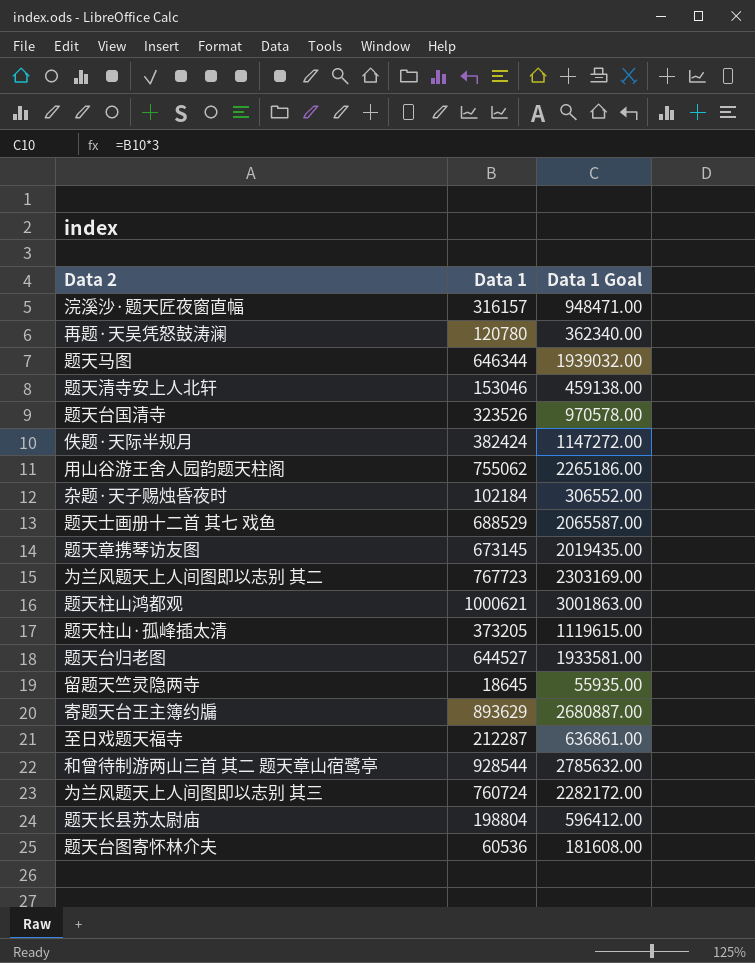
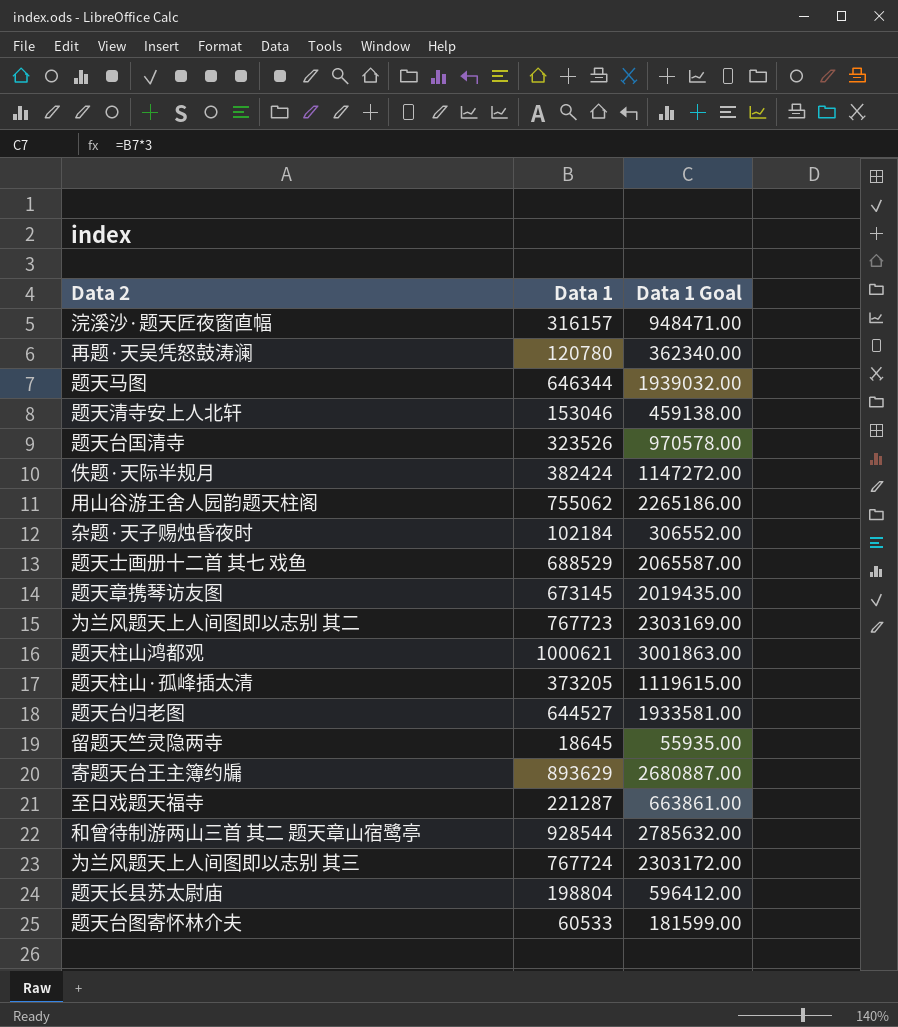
至日戏题天福寺 | Data 1: 212287 -> 221287
至日戏题天福寺 | Data 1 Goal: 636861.00 -> 663861.00
为兰风题天上人间图即以志别 其三 | Data 1: 760724 -> 767724
为兰风题天上人间图即以志别 其三 | Data 1 Goal: 2282172.00 -> 2303172.00
题天台图寄怀林介夫 | Data 1: 60536 -> 60533
题天台图寄怀林介夫 | Data 1 Goal: 181608.00 -> 181599.00

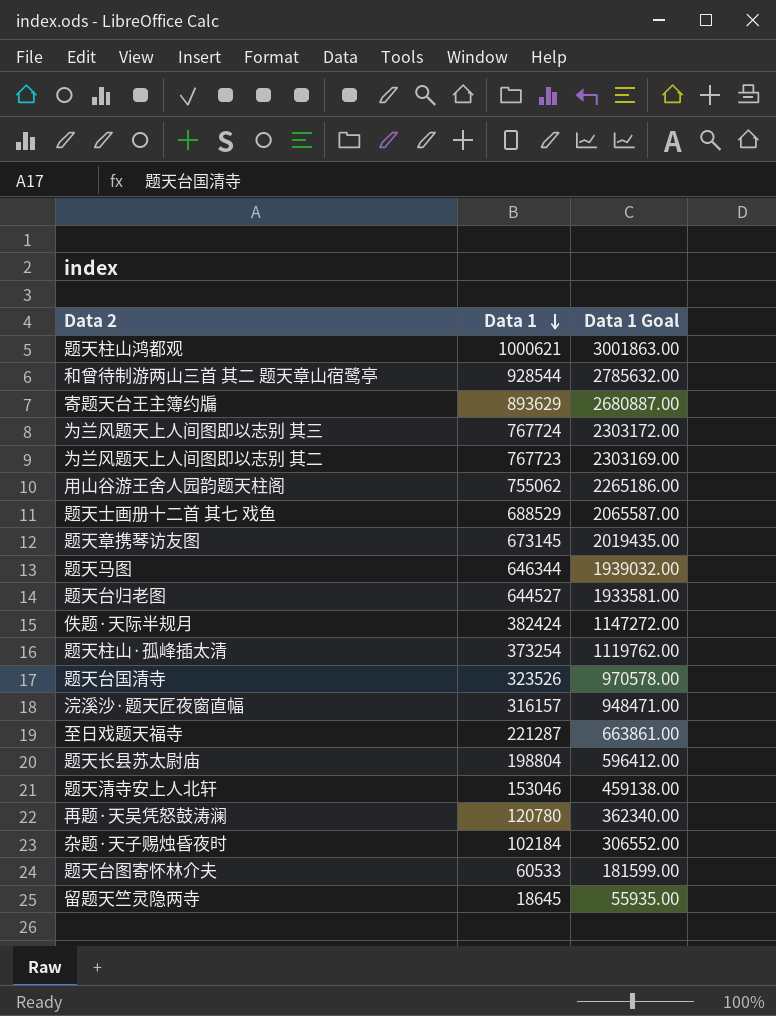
row order: none -> Data 1 descending
题天柱山·孤峰插太清 | Data 1: 373205 -> 373254
题天柱山·孤峰插太清 | Data 1 Goal: 1119615.00 -> 1119762.00

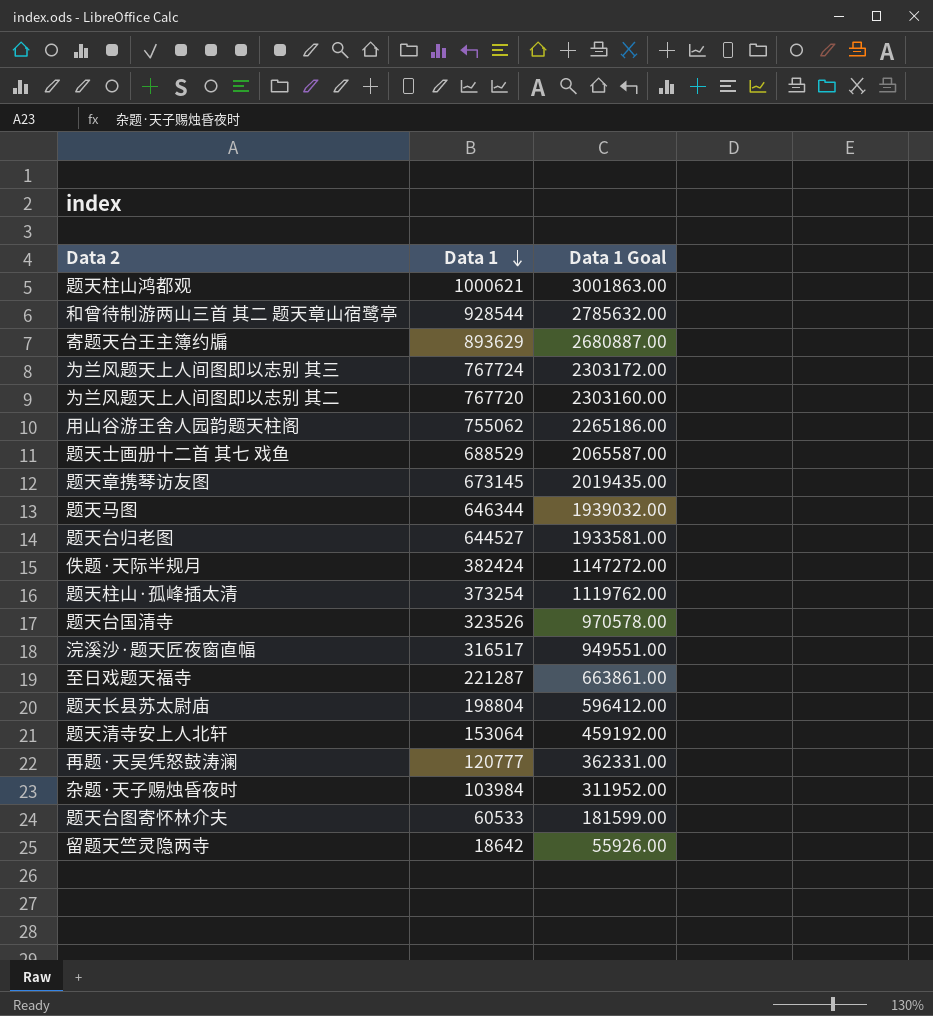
为兰风题天上人间图即以志别 其二 | Data 1: 767723 -> 767720
为兰风题天上人间图即以志别 其二 | Data 1 Goal: 2303169.00 -> 2303160.00
浣溪沙·题天匠夜窗直幅 | Data 1: 316157 -> 316517
浣溪沙·题天匠夜窗直幅 | Data 1 Goal: 948471.00 -> 949551.00
题天清寺安上人北轩 | Data 1: 153046 -> 153064
题天清寺安上人北轩 | Data 1 Goal: 459138.00 -> 459192.00
再题·天吴凭怒鼓涛澜 | Data 1: 120780 -> 120777
再题·天吴凭怒鼓涛澜 | Data 1 Goal: 362340.00 -> 362331.00
杂题·天子赐烛昏夜时 | Data 1: 102184 -> 103984
杂题·天子赐烛昏夜时 | Data 1 Goal: 306552.00 -> 311952.00
留题天竺灵隐两寺 | Data 1: 18645 -> 18642
留题天竺灵隐两寺 | Data 1 Goal: 55935.00 -> 55926.00

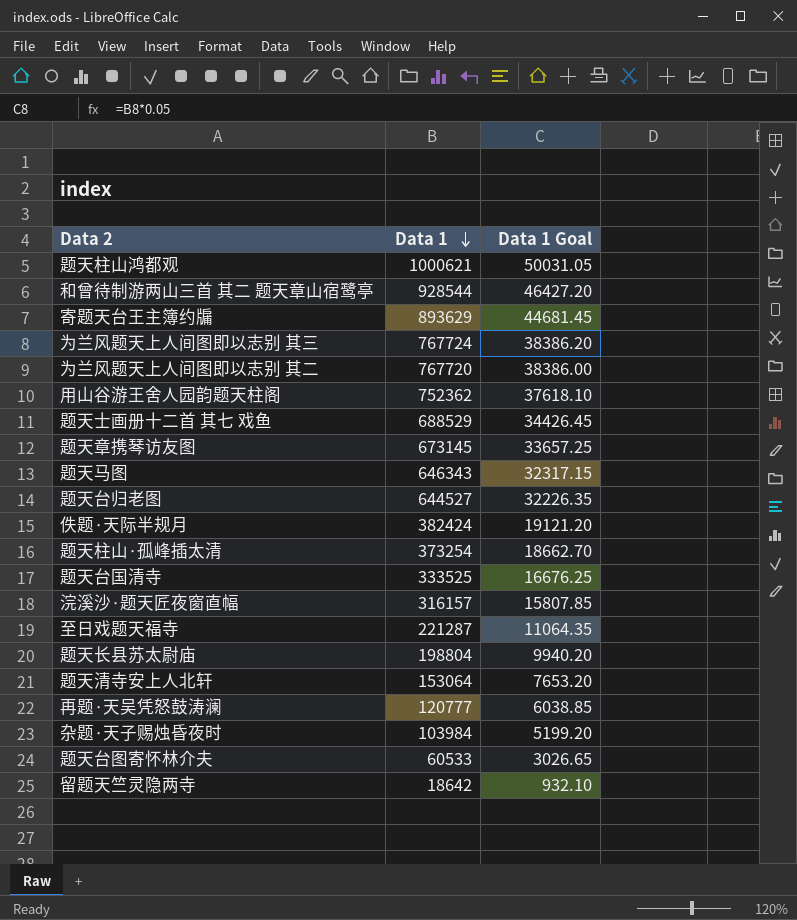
column Data 1 Goal | formula: [Data 1] * 3 -> [Data 1] * 0.05
用山谷游王舍人园韵题天柱阁 | Data 1: 755062 -> 752362
题天马图 | Data 1: 646344 -> 646343
题天台国清寺 | Data 1: 323526 -> 333525
浣溪沙·题天匠夜窗直幅 | Data 1: 316517 -> 316157

